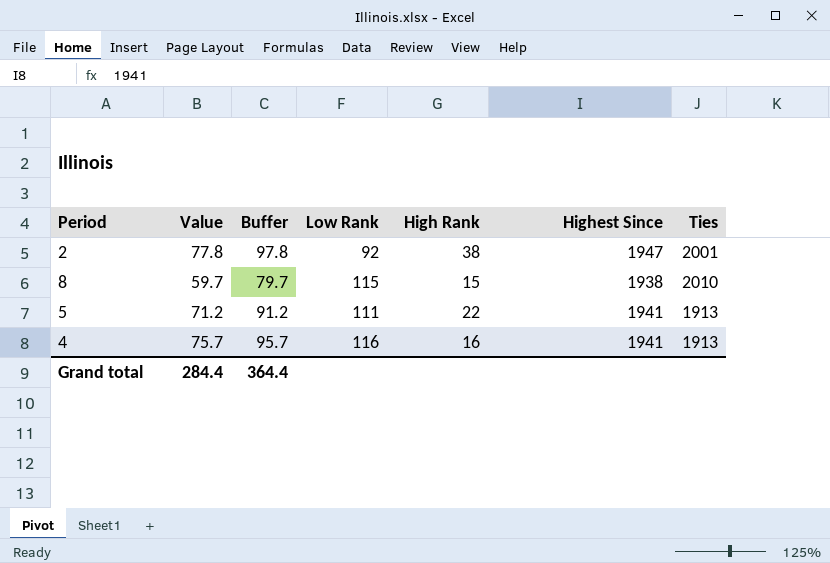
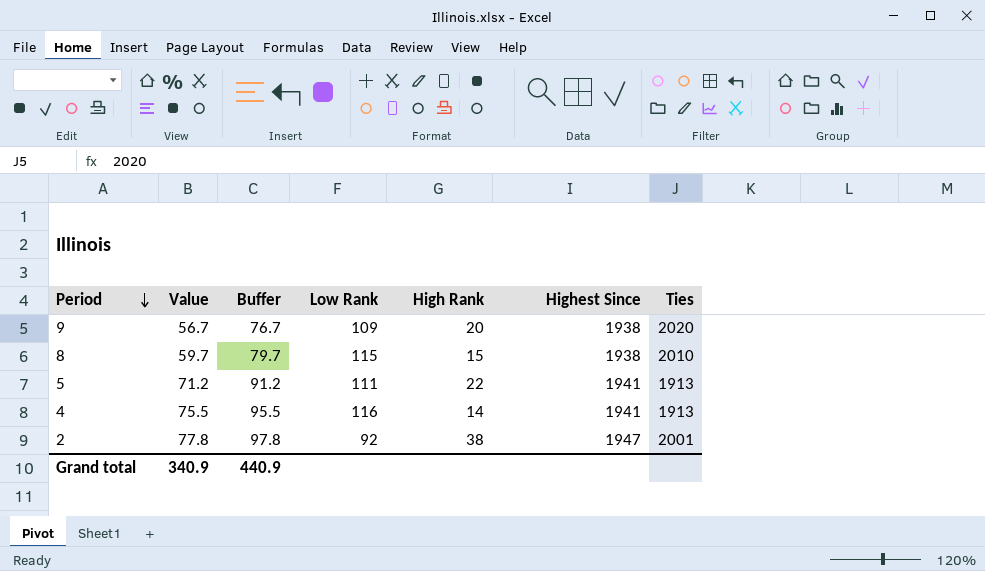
row order: none -> Period descending
row 9: none -> 56.7 | 76.7 | 109 | 20 | 1938 | 2020
4 | Value: 75.7 -> 75.5
4 | Buffer: 95.7 -> 95.5
4 | High Rank: 16 -> 14
Grand total | Value: 284.4 -> 340.9
Grand total | Buffer: 364.4 -> 440.9

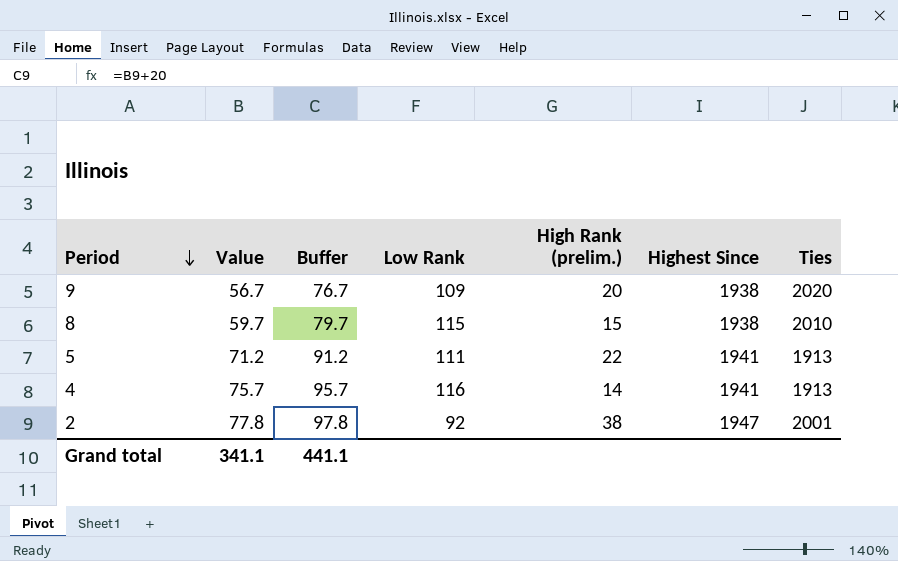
column name: High Rank -> High Rank (prelim.)
4 | Value: 75.5 -> 75.7
4 | Buffer: 95.5 -> 95.7
Grand total | Value: 340.9 -> 341.1
Grand total | Buffer: 440.9 -> 441.1

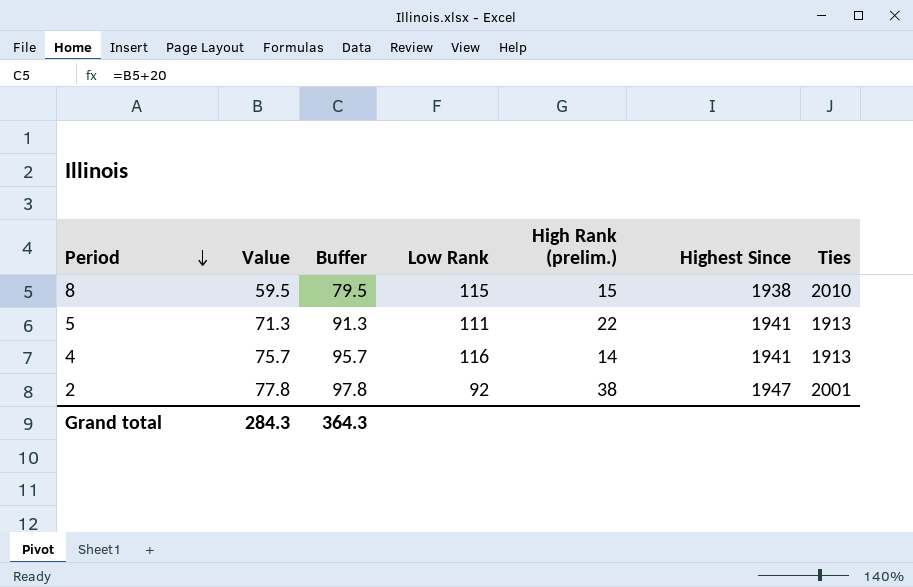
row 9: 56.7 | 76.7 | 109 | 20 | 1938 | 2020 -> none
8 | Value: 59.7 -> 59.5
8 | Buffer: 79.7 -> 79.5
5 | Value: 71.2 -> 71.3
5 | Buffer: 91.2 -> 91.3
Grand total | Value: 341.1 -> 284.3
Grand total | Buffer: 441.1 -> 364.3

